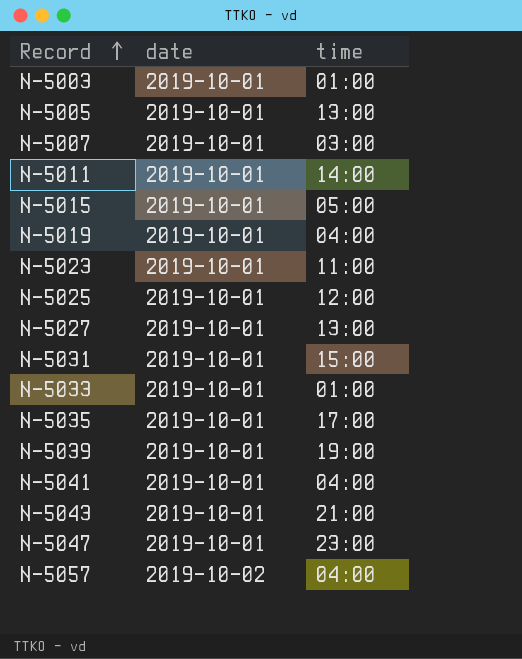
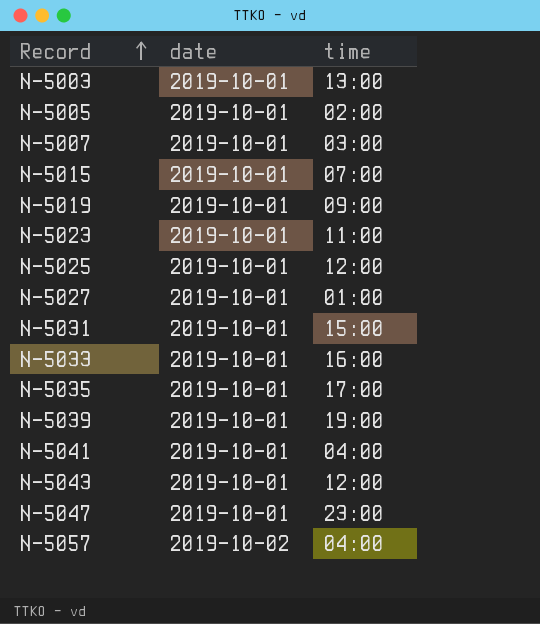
row N-5011: 2019-10-01 | 14:00 -> none
N-5003 | time: 01:00 -> 13:00
N-5005 | time: 13:00 -> 02:00
N-5015 | time: 05:00 -> 07:00
N-5019 | time: 04:00 -> 09:00
N-5027 | time: 13:00 -> 01:00
N-5033 | time: 01:00 -> 16:00
N-5043 | time: 21:00 -> 12:00

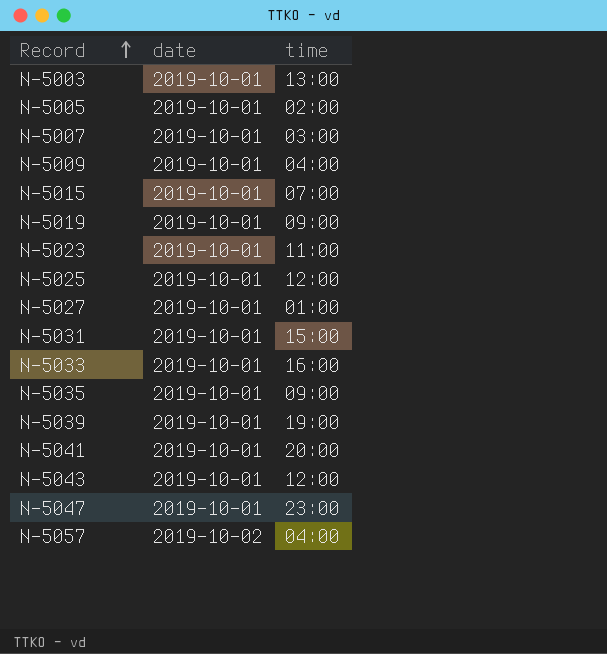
row N-5009: none -> 2019-10-01 | 04:00
N-5035 | time: 17:00 -> 09:00
N-5041 | time: 04:00 -> 20:00

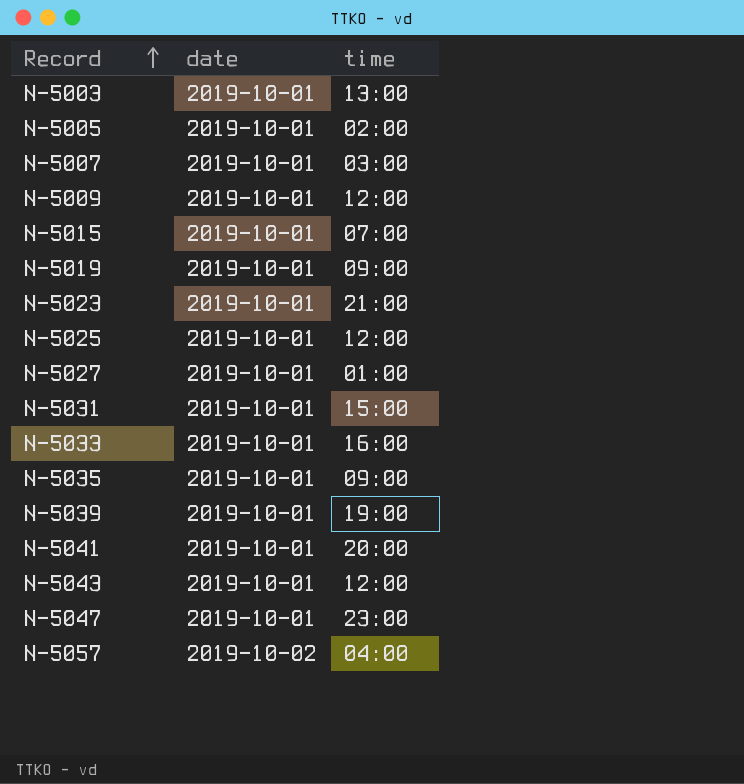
N-5009 | time: 04:00 -> 12:00
N-5023 | time: 11:00 -> 21:00

